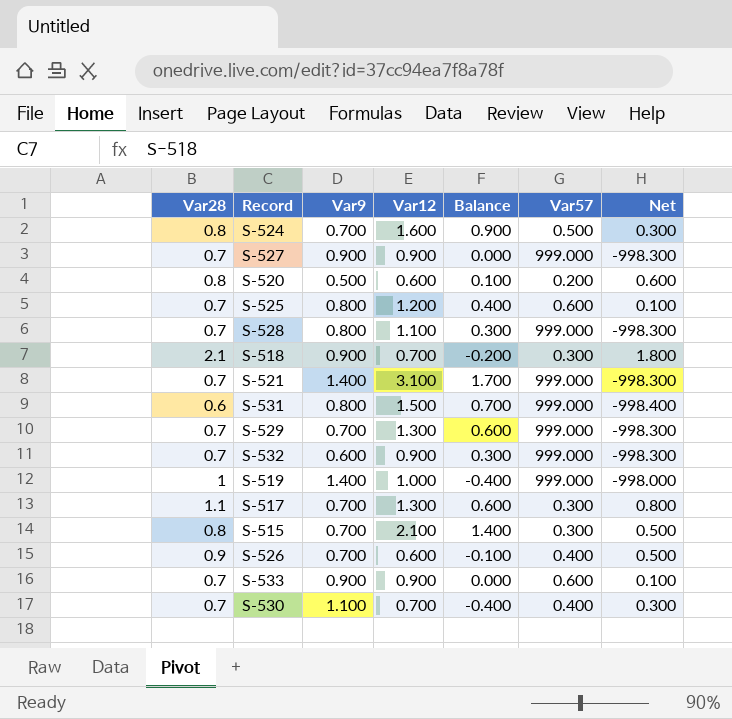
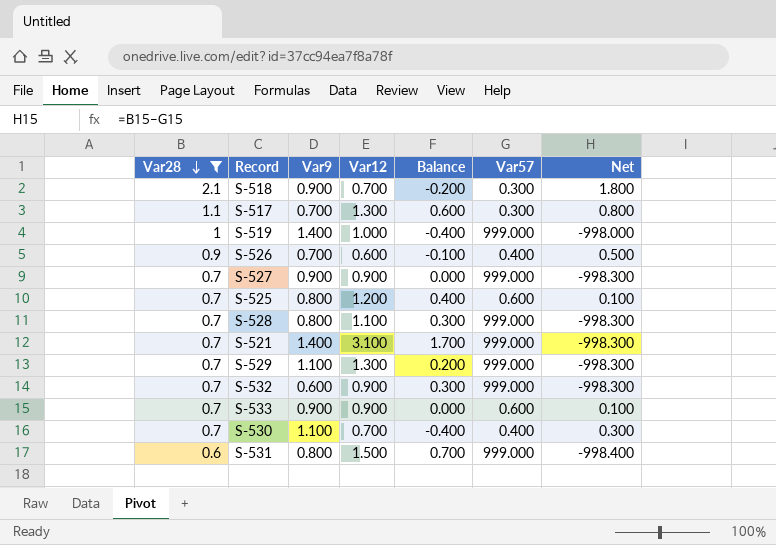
filter: none -> Var28 != 0.8
row order: none -> Var28 descending
S-529 | Var9: 0.700 -> 1.100
S-529 | Balance: 0.600 -> 0.200

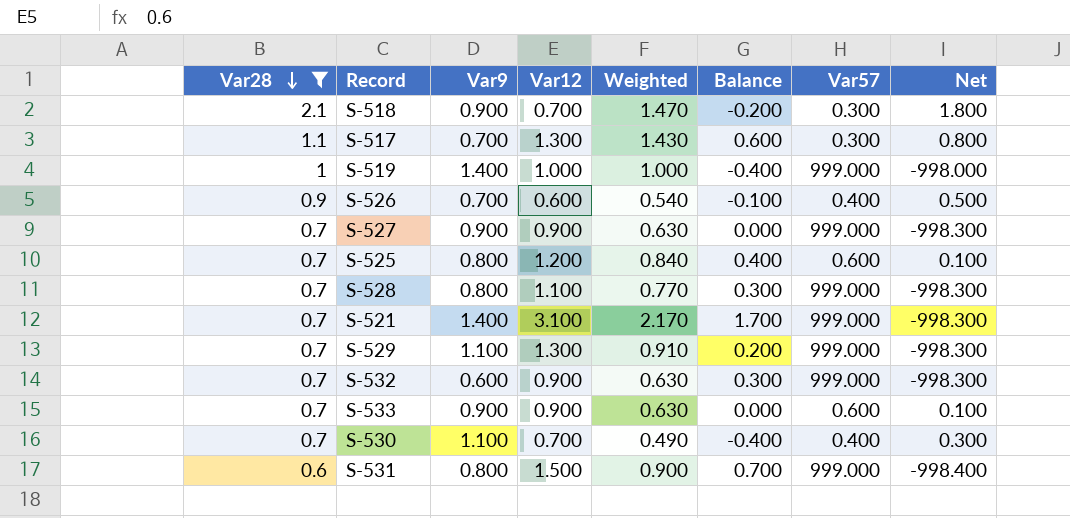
column Weighted | formula: none -> [Var28] * [Var12]

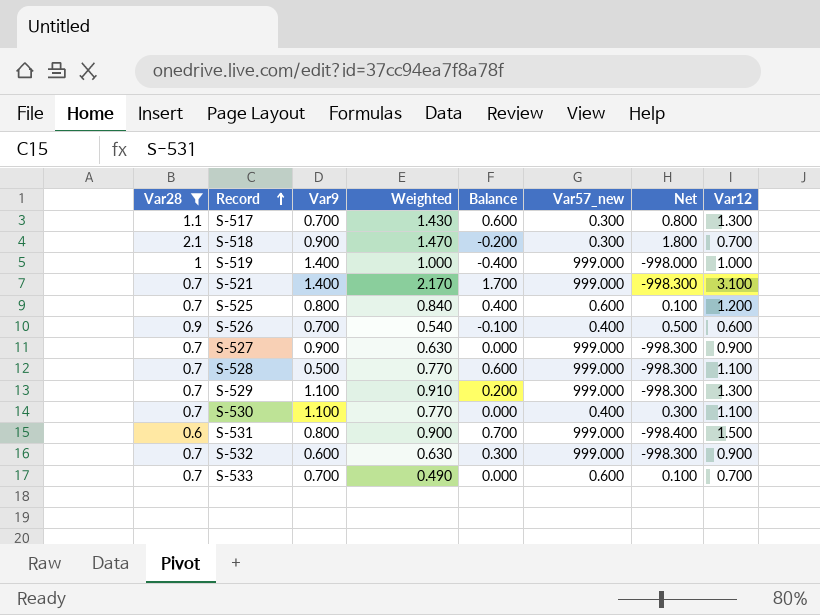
row order: Var28 descending -> Record ascending
column name: Var57 -> Var57_new
column Var12 | position: 4 -> 8
S-528 | Var9: 0.800 -> 0.500
S-528 | Balance: 0.300 -> 0.600
S-530 | Weighted: 0.490 -> 0.770
S-530 | Balance: -0.400 -> 0.000
S-530 | Var12: 0.700 -> 1.100
S-533 | Var9: 0.900 -> 0.700
S-533 | Weighted: 0.630 -> 0.490
S-533 | Var12: 0.900 -> 0.700

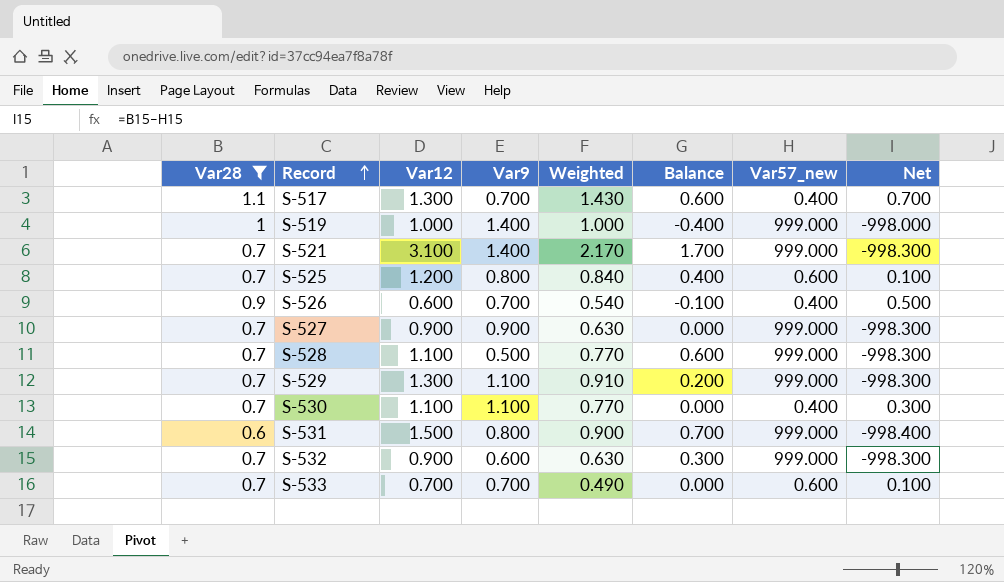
column Var12 | position: 8 -> 3
row S-518: 2.1 | 0.900 | 1.470 | -0.200 | 0.300 | 1.800 | 0.700 -> none
S-517 | Var57_new: 0.300 -> 0.400
S-517 | Net: 0.800 -> 0.700

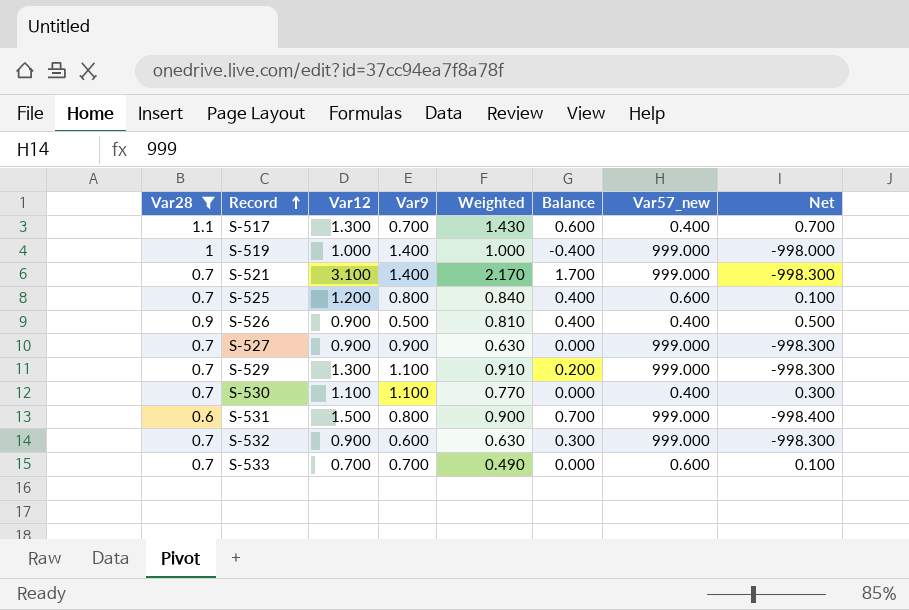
row S-528: 0.7 | 1.100 | 0.500 | 0.770 | 0.600 | 999.000 | -998.300 -> none
S-526 | Var12: 0.600 -> 0.900
S-526 | Var9: 0.700 -> 0.500
S-526 | Weighted: 0.540 -> 0.810
S-526 | Balance: -0.100 -> 0.400

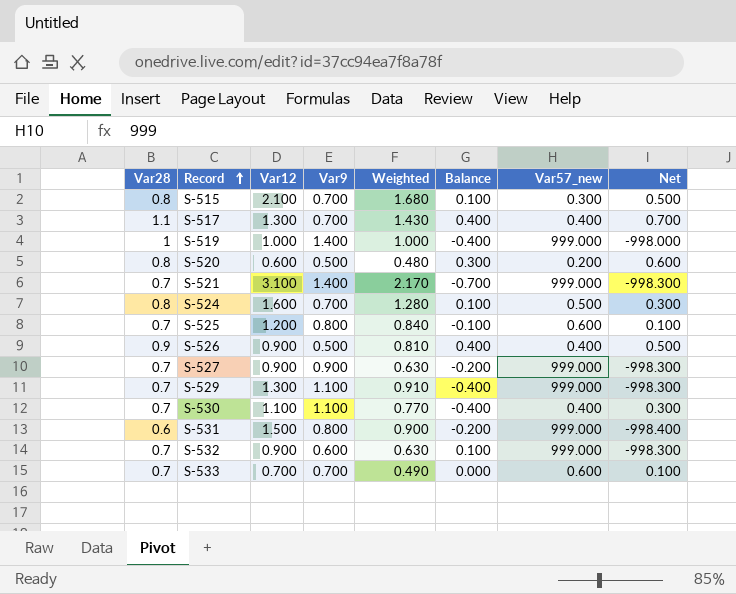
filter: Var28 != 0.8 -> none
column Balance | formula: [Var12] - [Var9] -> [Var28] - [Var9]

